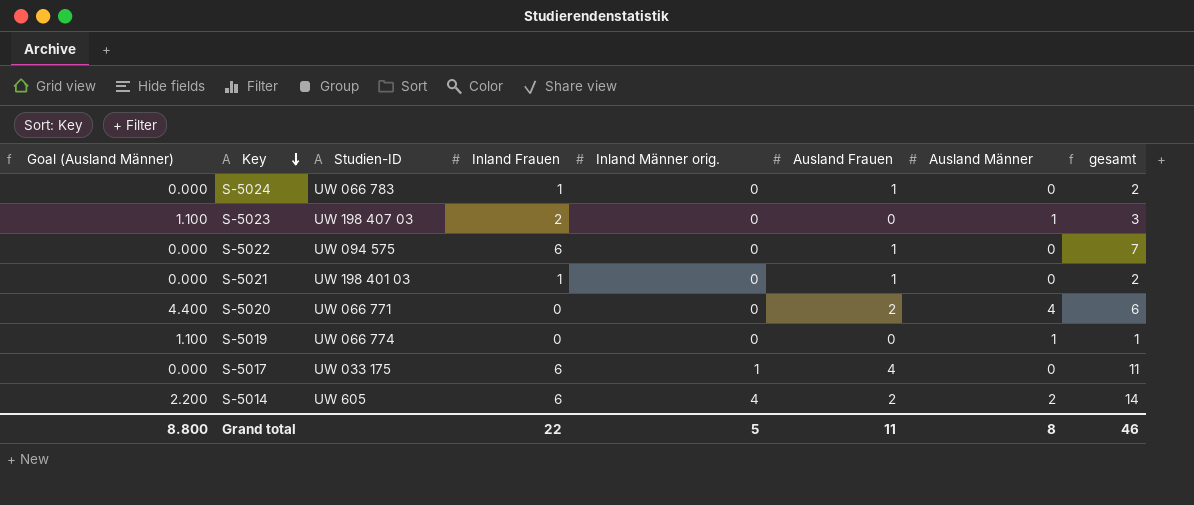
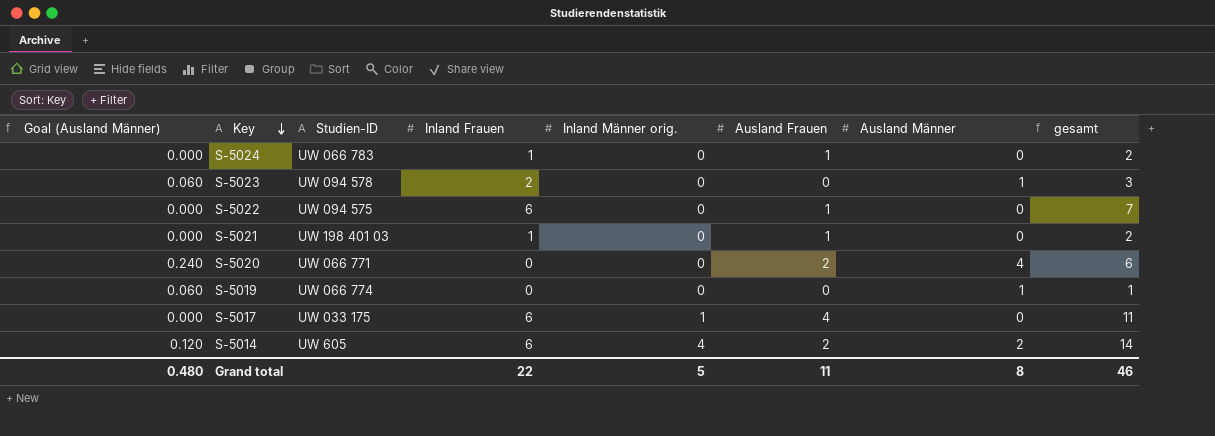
column Goal (Ausland Männer) | formula: [Ausland Männer] * 1.1 -> [Ausland Männer] * 0.06
S-5023 | Studien-ID: UW 198 407 03 -> UW 094 578
Grand total | Goal (Ausland Männer): 8.800 -> 0.480

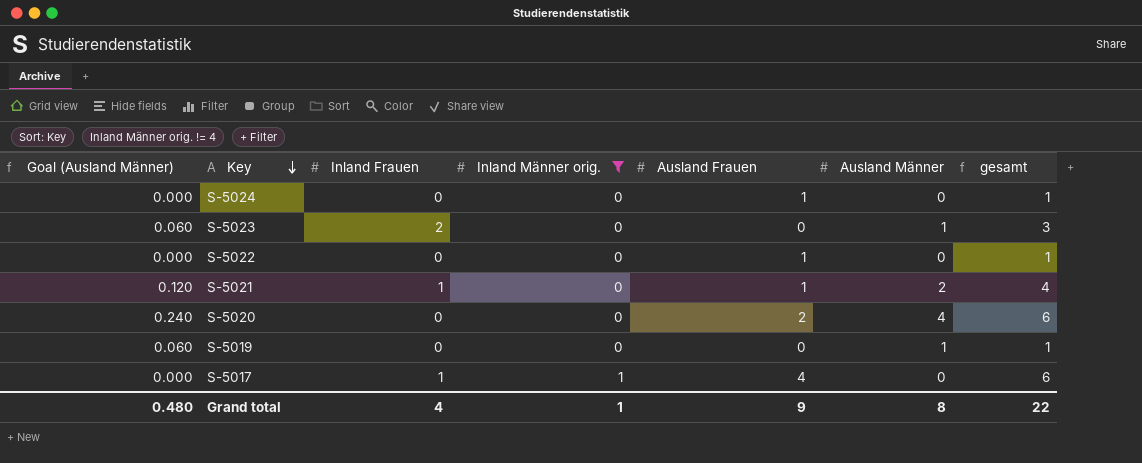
filter: none -> Inland Männer orig. != 4
column Studien-ID | position: 3 -> none
S-5024 | Inland Frauen: 1 -> 0
S-5024 | gesamt: 2 -> 1
S-5022 | Inland Frauen: 6 -> 0
S-5022 | gesamt: 7 -> 1
S-5021 | Goal (Ausland Männer): 0.000 -> 0.120
S-5021 | Ausland Männer: 0 -> 2
S-5021 | gesamt: 2 -> 4
S-5017 | Inland Frauen: 6 -> 1
S-5017 | gesamt: 11 -> 6
Grand total | Inland Frauen: 22 -> 4
Grand total | Inland Männer orig.: 5 -> 1
Grand total | Ausland Frauen: 11 -> 9
Grand total | gesamt: 46 -> 22

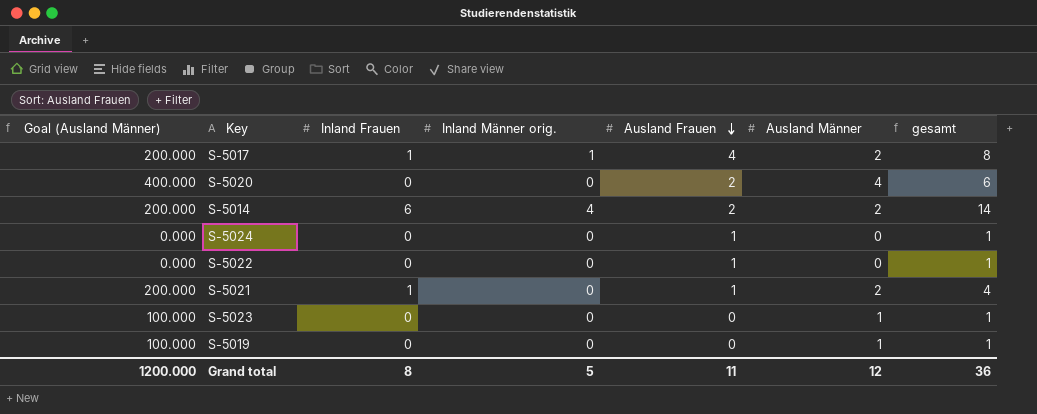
filter: Inland Männer orig. != 4 -> none
row order: Key descending -> Ausland Frauen descending
column Goal (Ausland Männer) | formula: [Ausland Männer] * 0.06 -> [Ausland Männer] * 100
S-5017 | Ausland Männer: 0 -> 2
S-5017 | gesamt: 6 -> 8
S-5023 | Inland Frauen: 2 -> 0
S-5023 | gesamt: 3 -> 1
Grand total | Goal (Ausland Männer): 0.480 -> 1200.000
Grand total | Inland Frauen: 4 -> 8
Grand total | Inland Männer orig.: 1 -> 5
Grand total | Ausland Frauen: 9 -> 11
Grand total | Ausland Männer: 8 -> 12
Grand total | gesamt: 22 -> 36

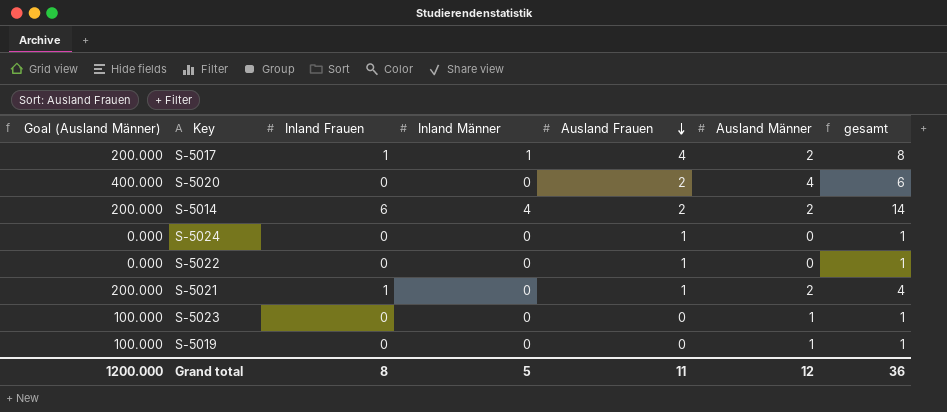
column name: Inland Männer orig. -> Inland Männer

